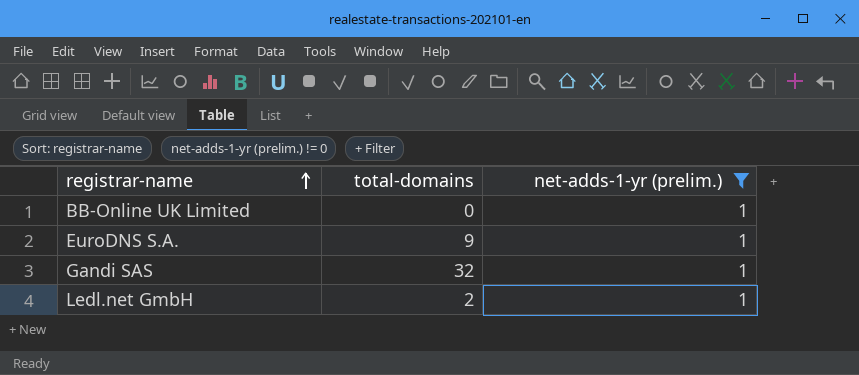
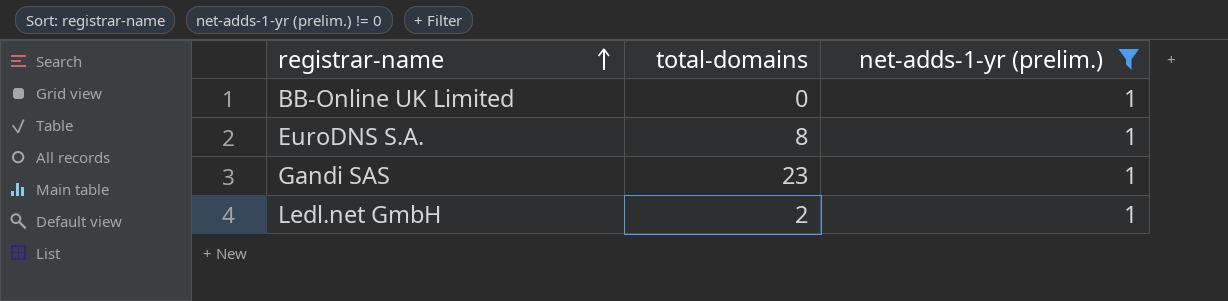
EuroDNS S.A. | total-domains: 9 -> 8
Gandi SAS | total-domains: 32 -> 23

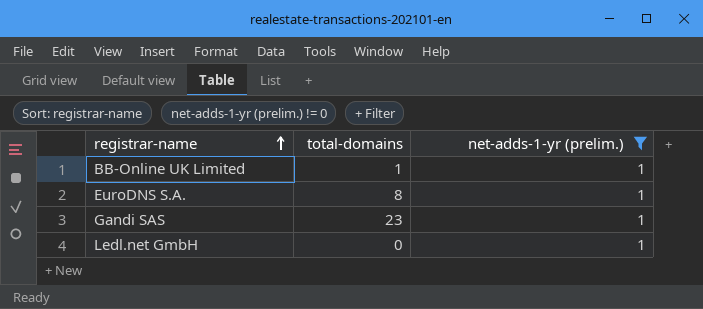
BB-Online UK Limited | total-domains: 0 -> 1
Ledl.net GmbH | total-domains: 2 -> 0

